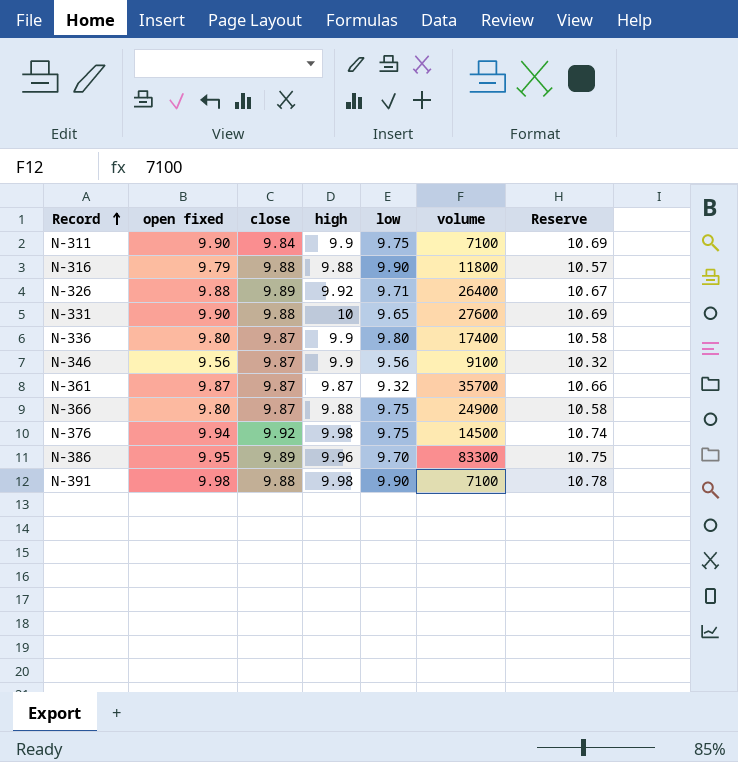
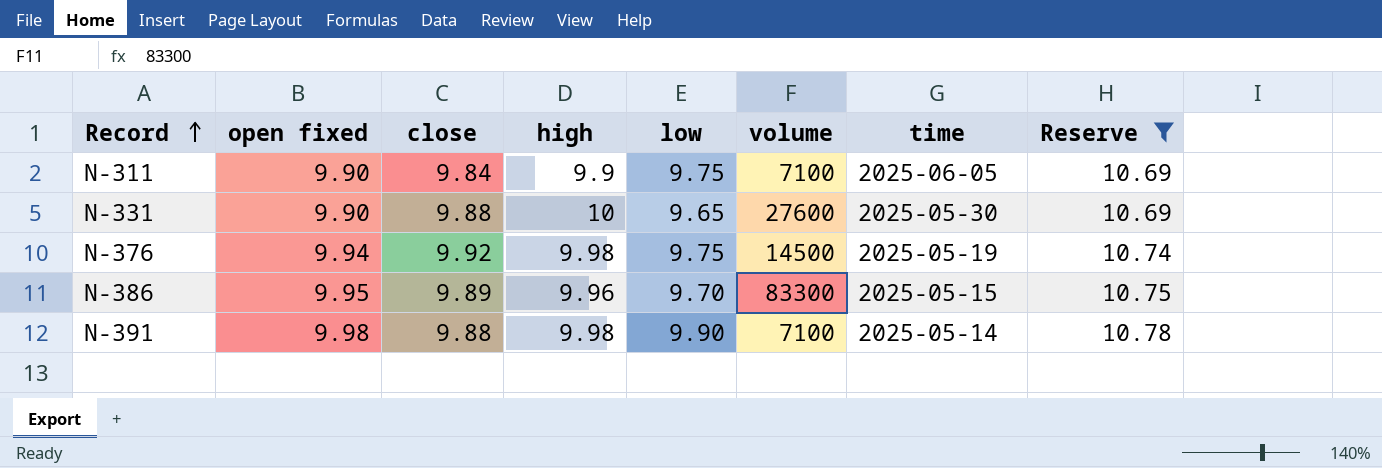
filter: none -> Reserve >= 10.69
column time | position: none -> 7

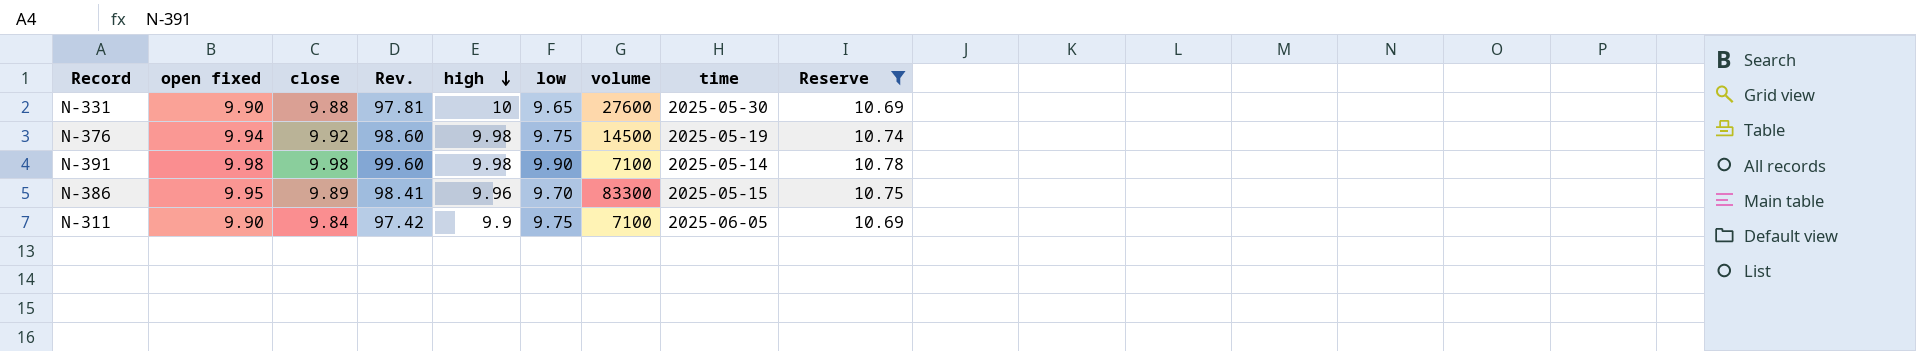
row order: Record ascending -> high descending
column Rev. | formula: none -> [open fixed] * [close]
N-391 | close: 9.88 -> 9.98

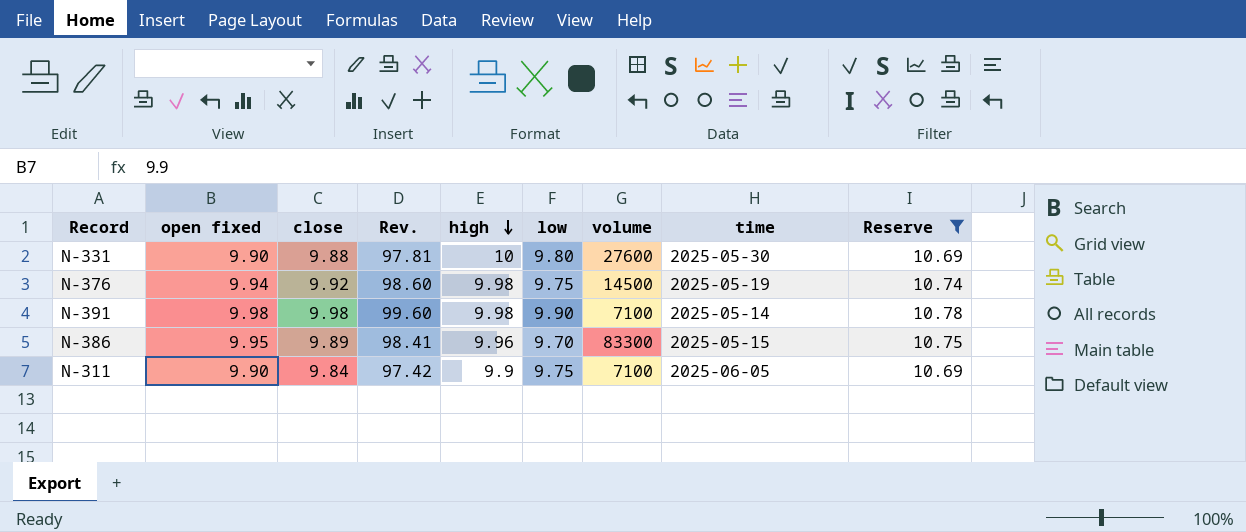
N-331 | low: 9.65 -> 9.80

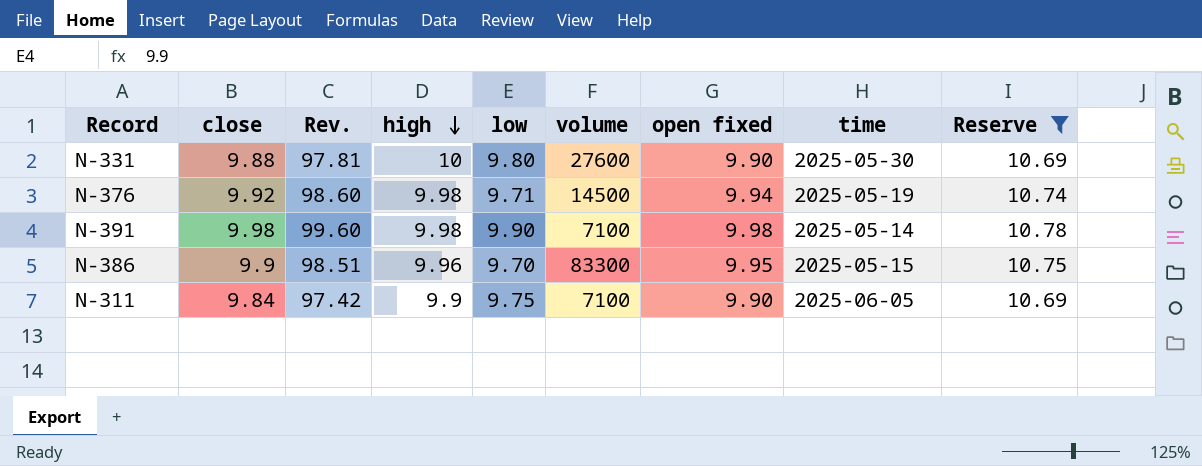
column open fixed | position: 2 -> 7
N-376 | low: 9.75 -> 9.71
N-386 | close: 9.89 -> 9.9
N-386 | Rev.: 98.41 -> 98.51

